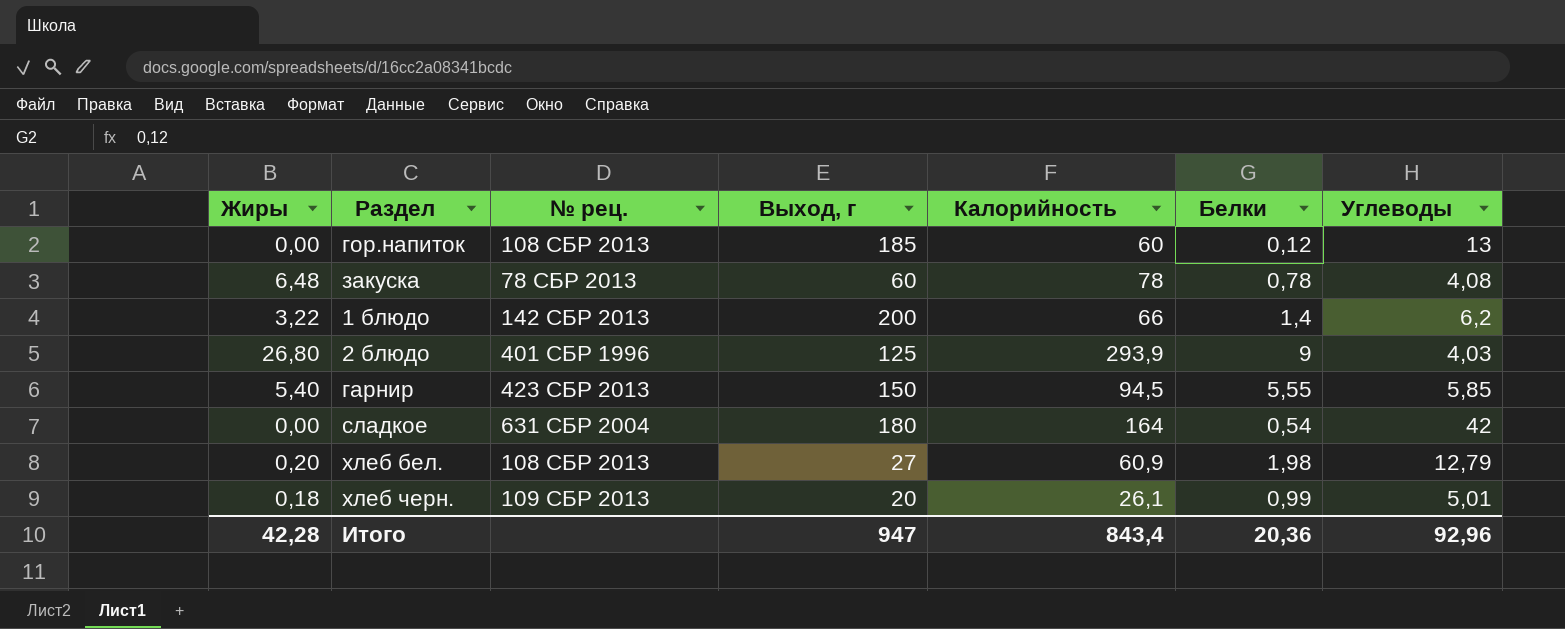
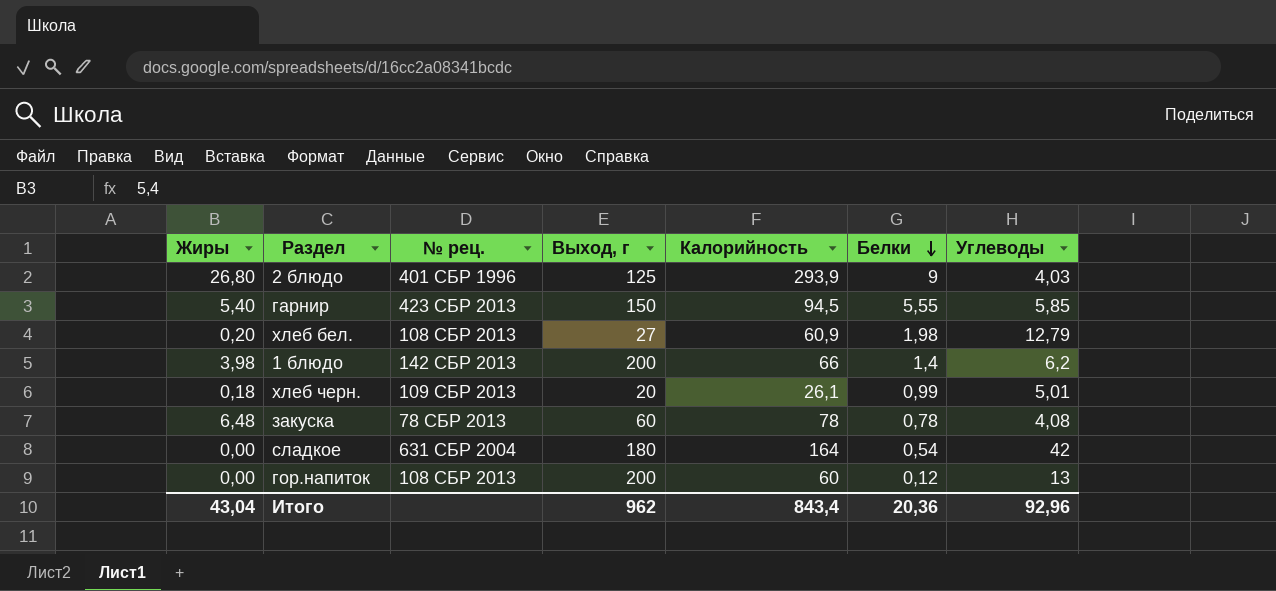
row order: none -> Белки descending
1 блюдо | Жиры: 3,22 -> 3,98
гор.напиток | Выход, г: 185 -> 200
Итого | Жиры: 42,28 -> 43,04
Итого | Выход, г: 947 -> 962

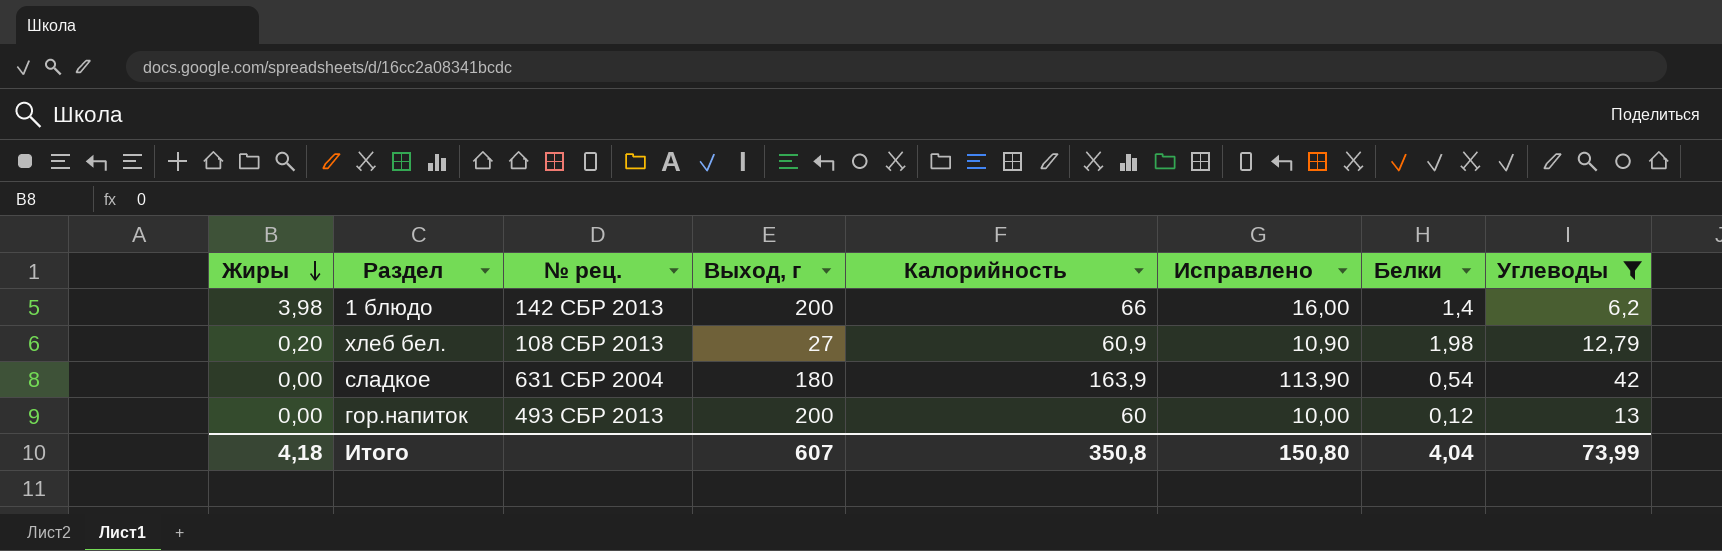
filter: none -> Углеводы >= 6,2
row order: Белки descending -> Жиры descending
column Исправлено | formula: none -> [Калорийность] - 50
сладкое | Калорийность: 164 -> 163,9
гор.напиток | № рец.: 108 СБР 2013 -> 493 СБР 2013
Итого | Жиры: 43,04 -> 4,18
Итого | Выход, г: 962 -> 607
Итого | Калорийность: 843,4 -> 350,8
Итого | Белки: 20,36 -> 4,04
Итого | Углеводы: 92,96 -> 73,99

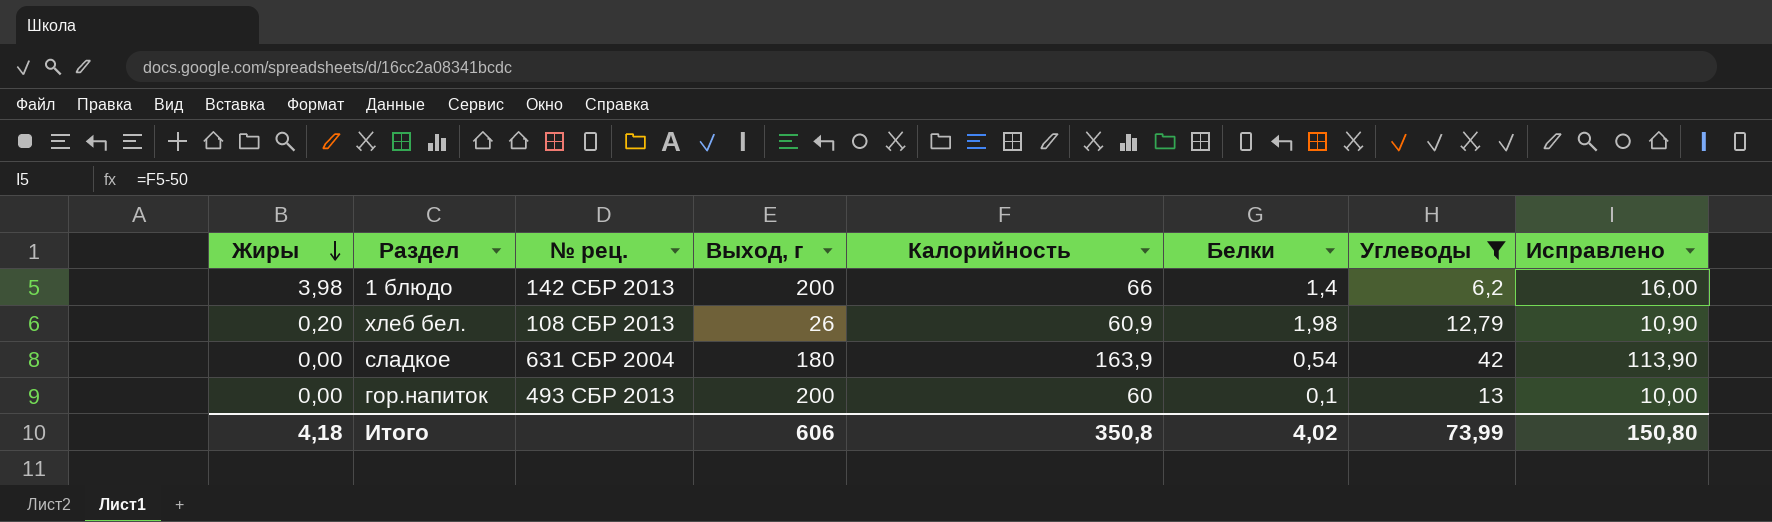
column Исправлено | position: 6 -> 8
хлеб бел. | Выход, г: 27 -> 26
гор.напиток | Белки: 0,12 -> 0,1
Итого | Выход, г: 607 -> 606
Итого | Белки: 4,04 -> 4,02

